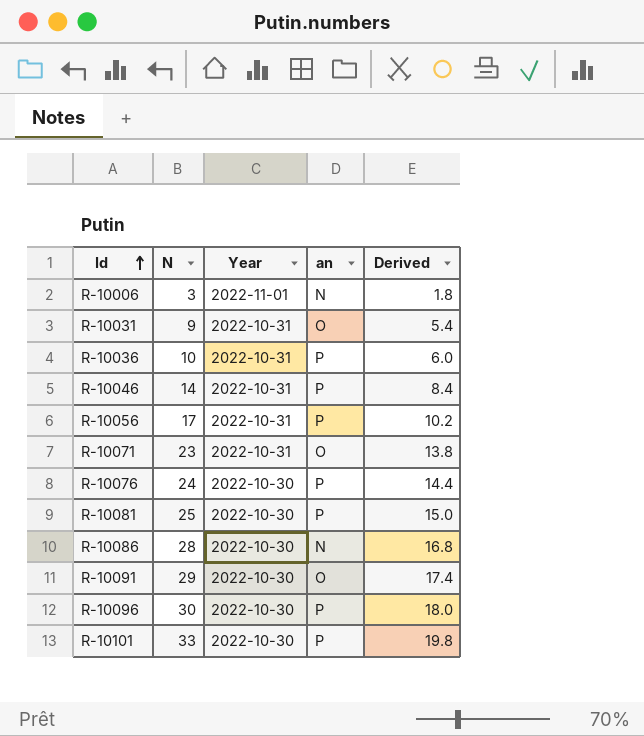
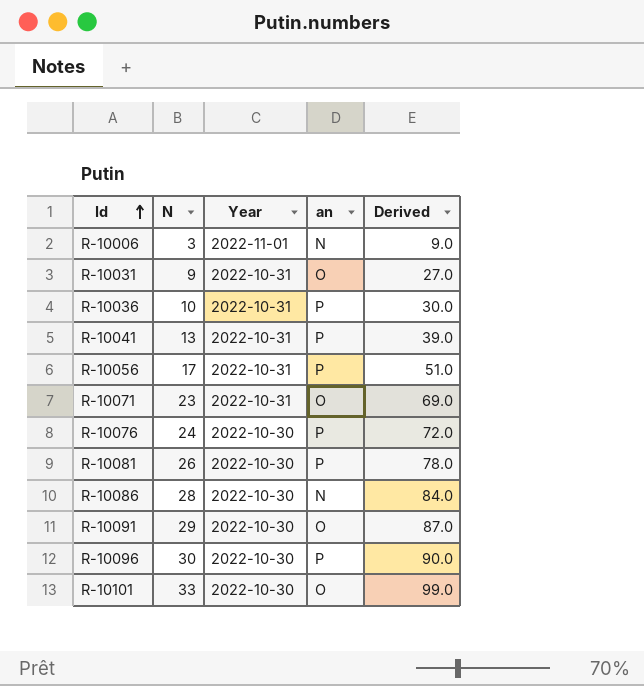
column Derived | formula: [N] * 0.6 -> [N] * 3
row R-10046: 14 | 2022-10-31 | P | 8.4 -> none
row R-10041: none -> 13 | 2022-10-31 | P | 39.0
R-10081 | N: 25 -> 26
R-10101 | an: P -> O

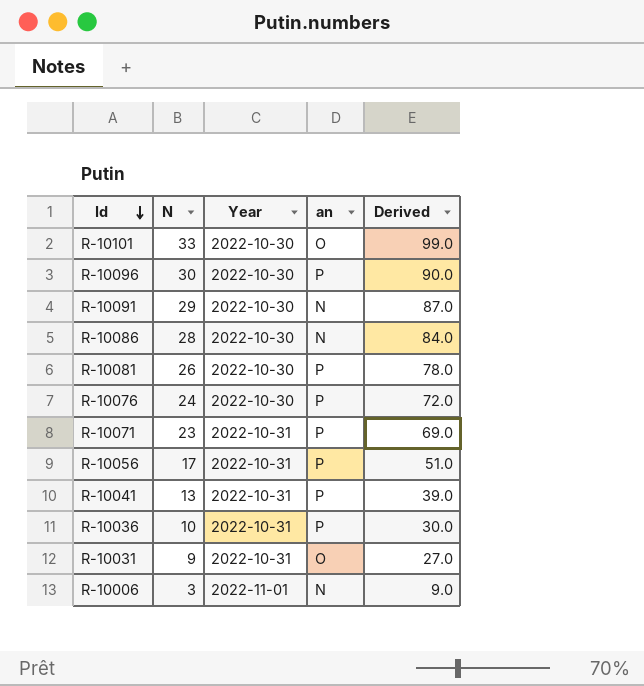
row order: Id ascending -> Id descending
R-10091 | an: O -> N
R-10071 | an: O -> P

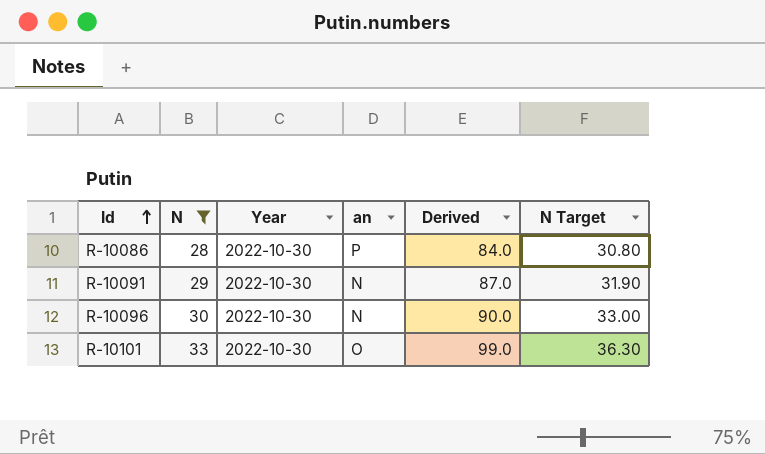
filter: none -> N >= 28
row order: Id descending -> Id ascending
column N Target | formula: none -> [N] * 1.1
R-10086 | an: N -> P
R-10096 | an: P -> N

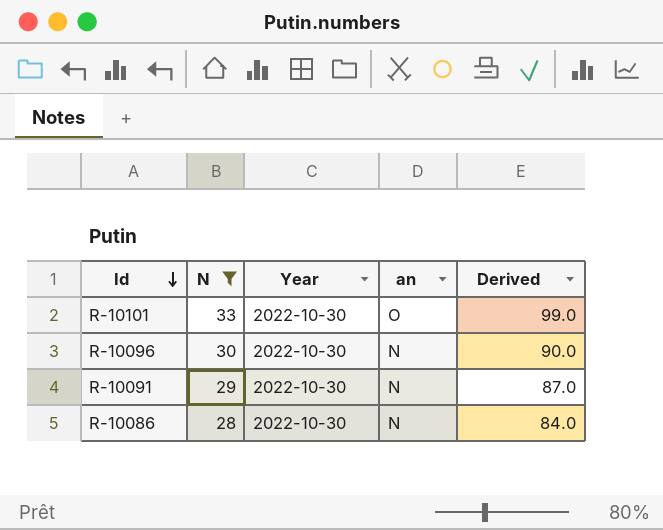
row order: Id ascending -> Id descending
column N Target | formula: [N] * 1.1 -> none
R-10086 | an: P -> N

